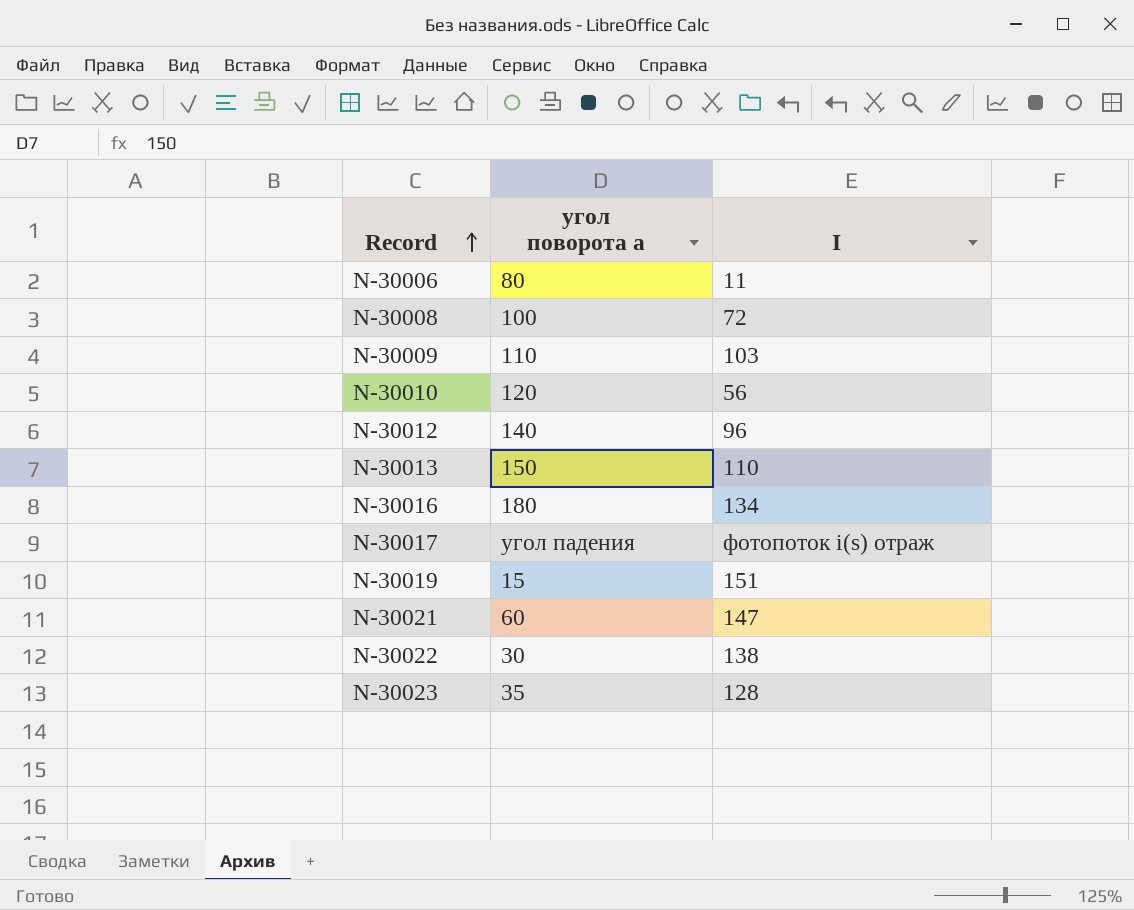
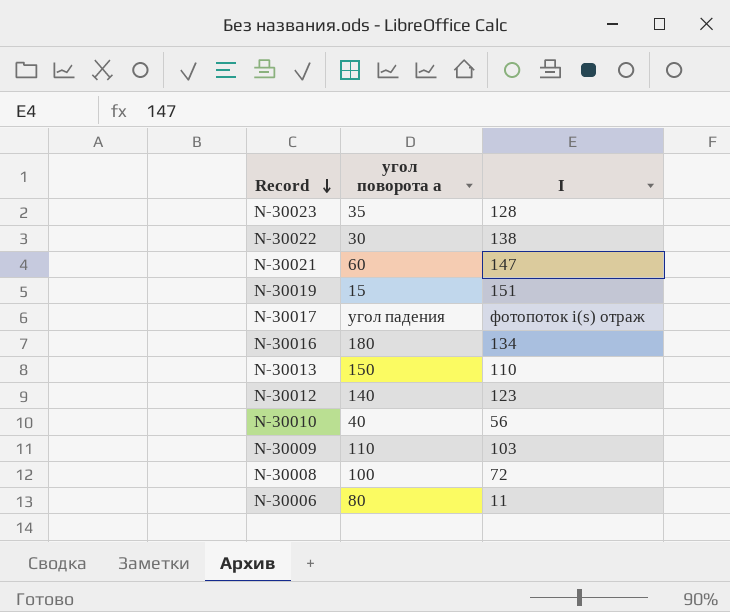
row order: Record ascending -> Record descending
N-30012 | I: 96 -> 123
N-30010 | угол поворота a: 120 -> 40

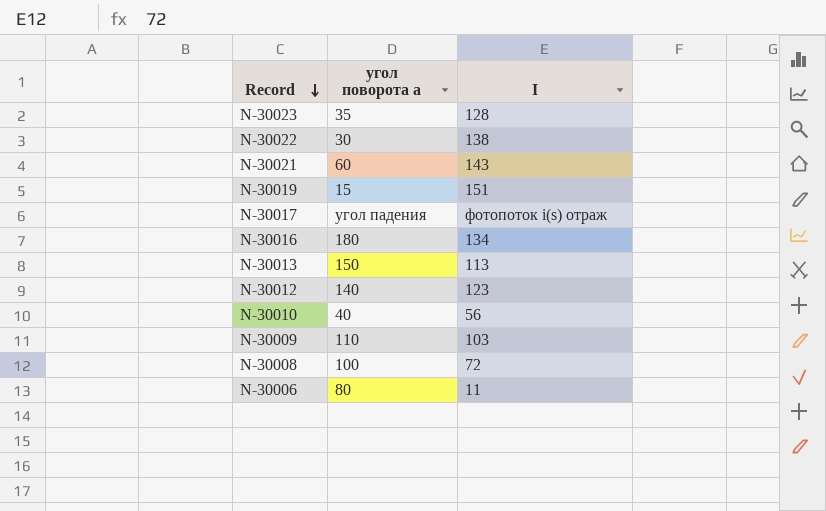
N-30021 | I: 147 -> 143
N-30013 | I: 110 -> 113

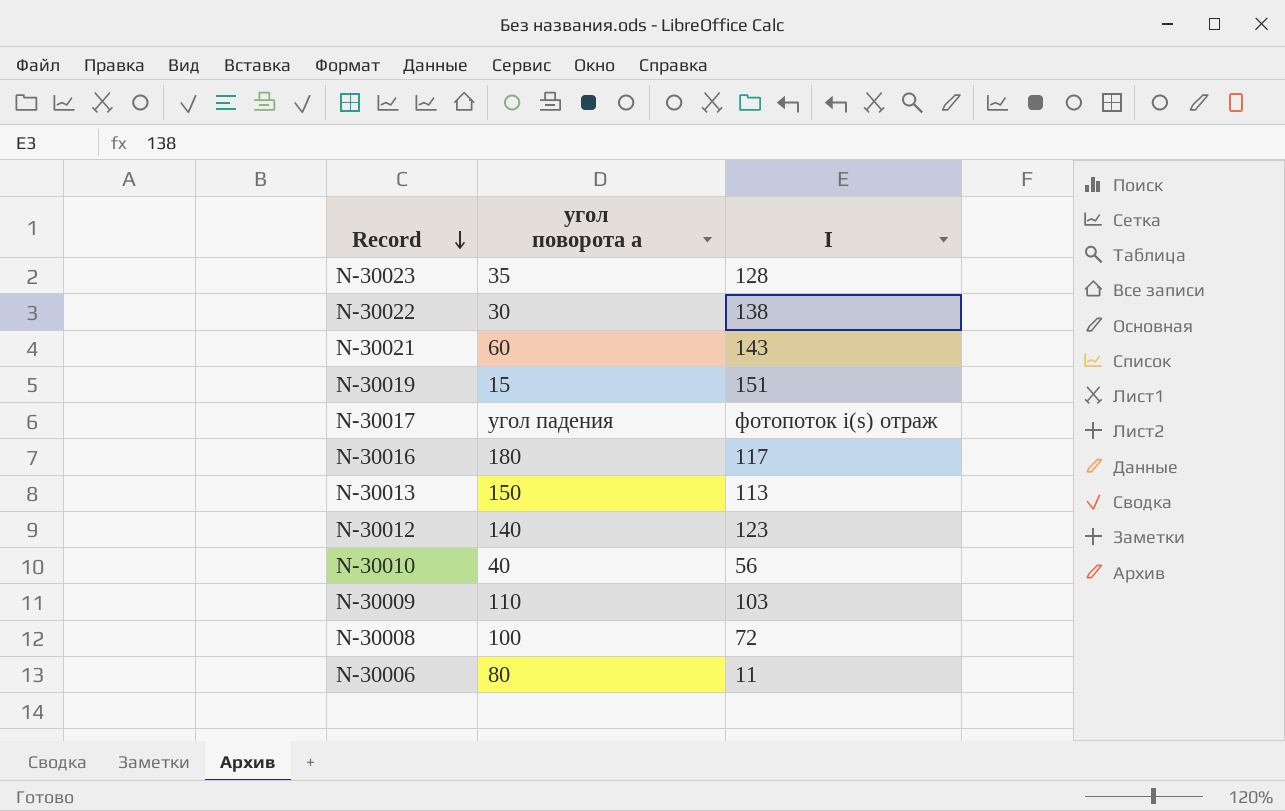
N-30016 | I: 134 -> 117

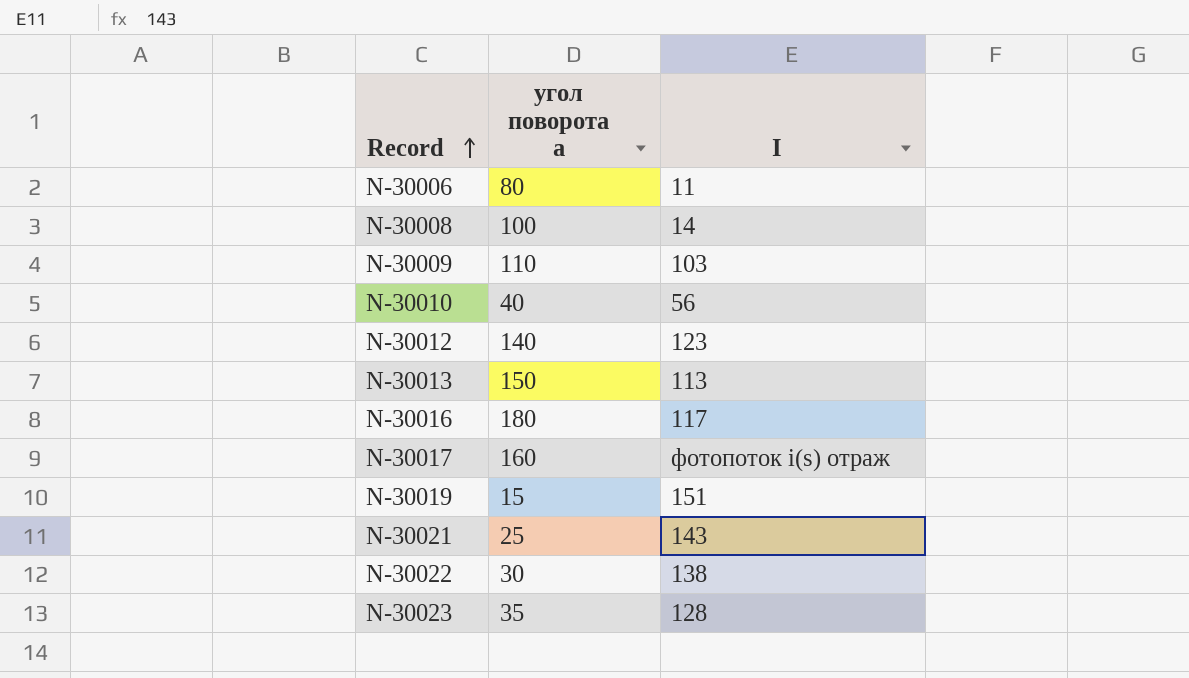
row order: Record descending -> Record ascending
N-30008 | I: 72 -> 14
N-30017 | угол поворота a: угол падения -> 160
N-30021 | угол поворота a: 60 -> 25

